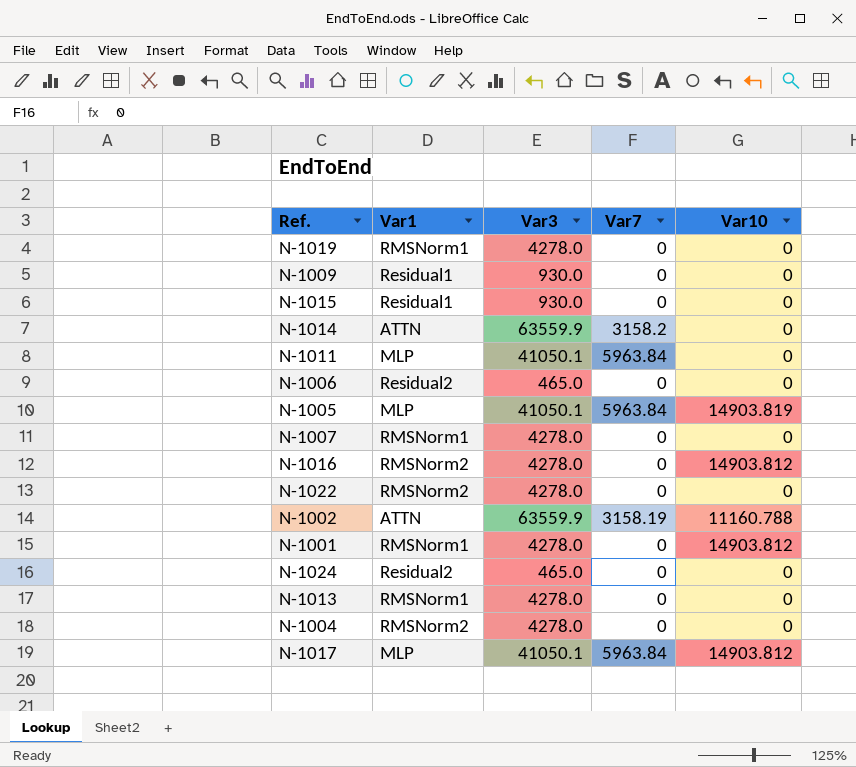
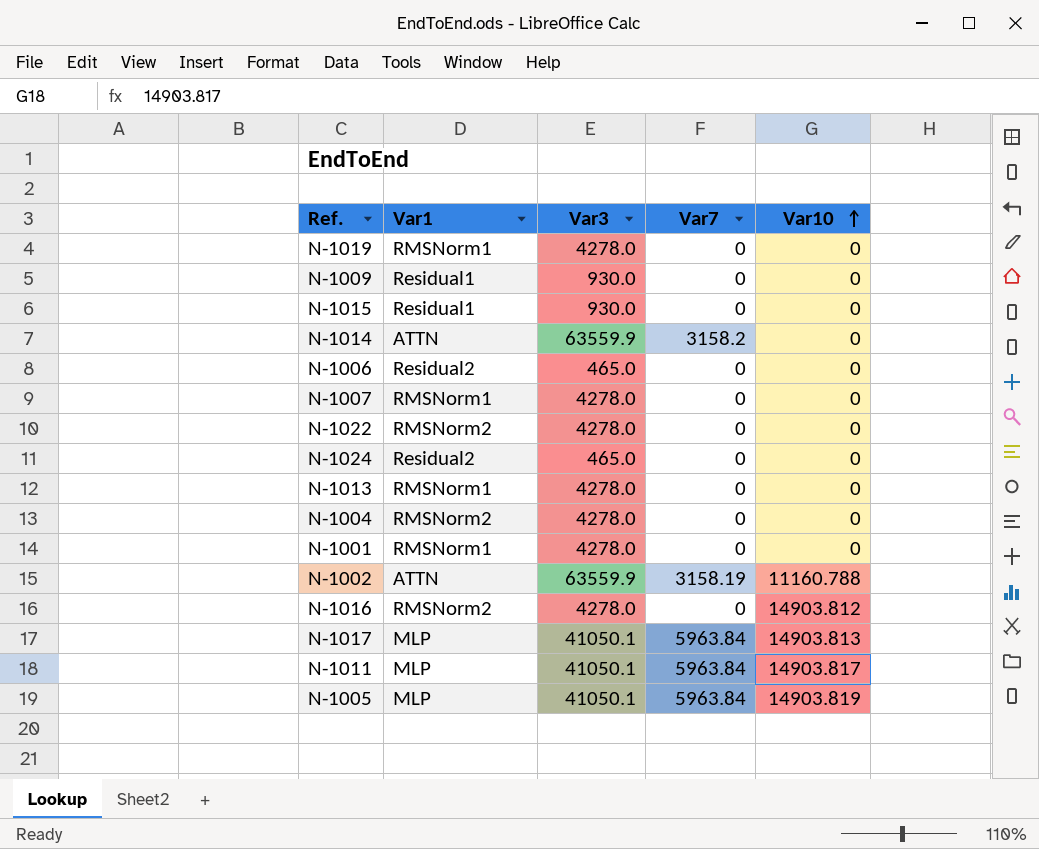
row order: none -> Var10 ascending
N-1001 | Var10: 14903.812 -> 0
N-1017 | Var10: 14903.812 -> 14903.813
N-1011 | Var10: 0 -> 14903.817

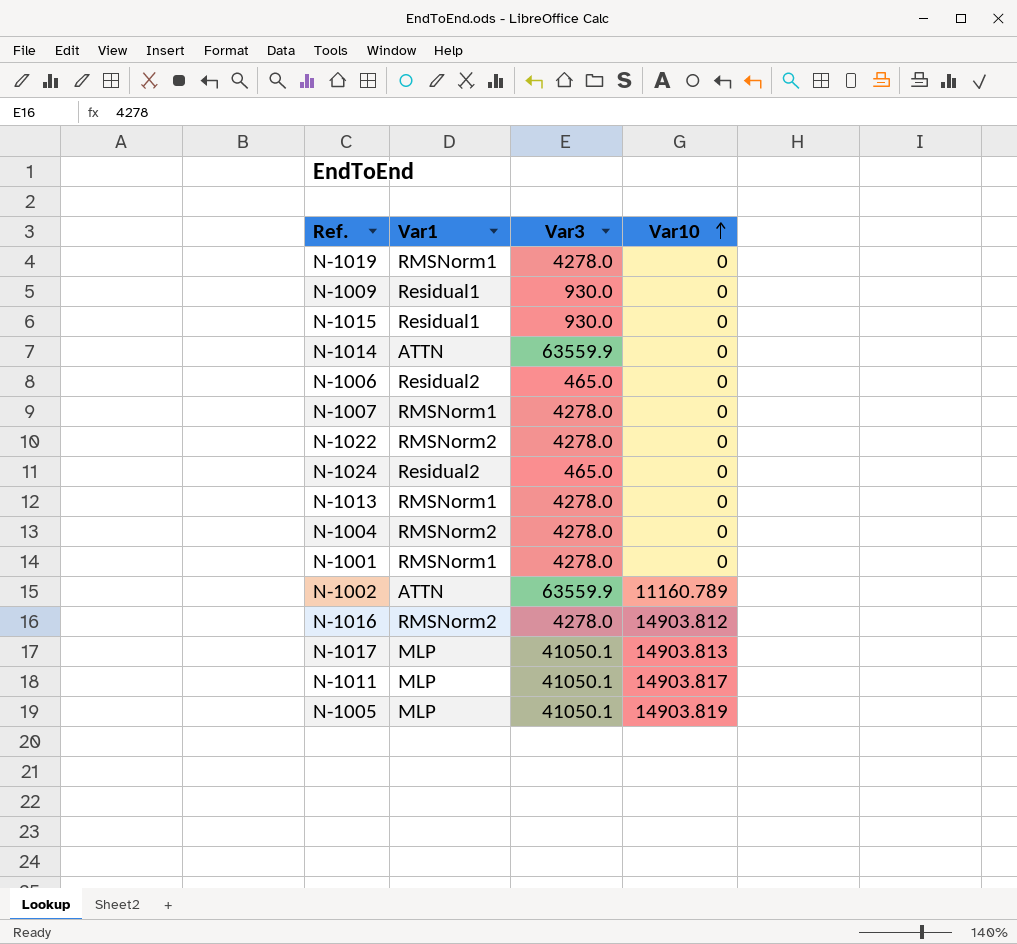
column Var7 | position: 4 -> none
N-1002 | Var10: 11160.788 -> 11160.789

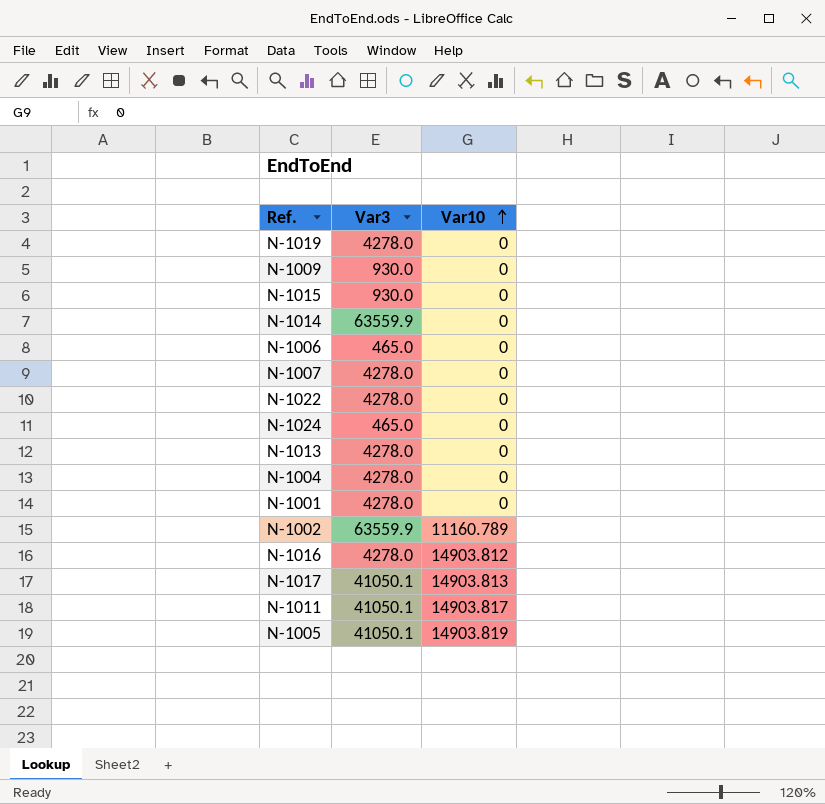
column Var1 | position: 2 -> none

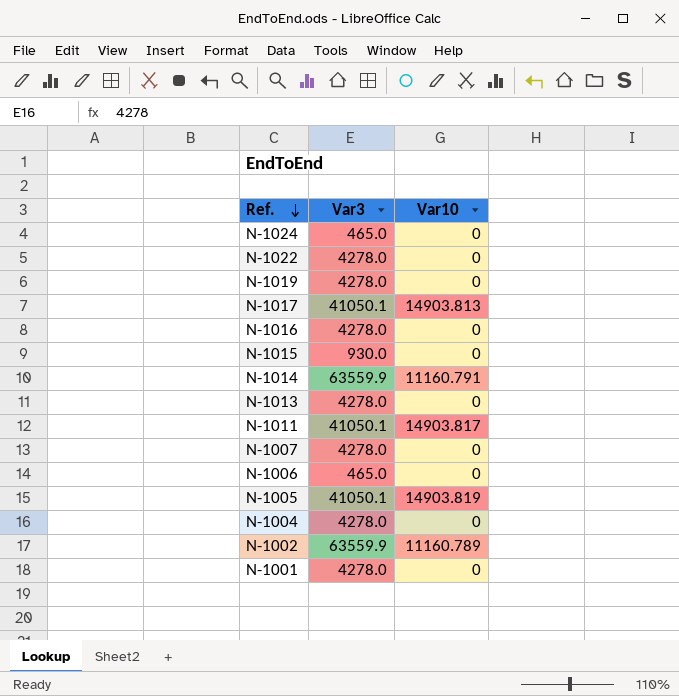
row order: Var10 ascending -> Ref. descending
row N-1009: 930.0 | 0 -> none
N-1016 | Var10: 14903.812 -> 0
N-1014 | Var10: 0 -> 11160.791

